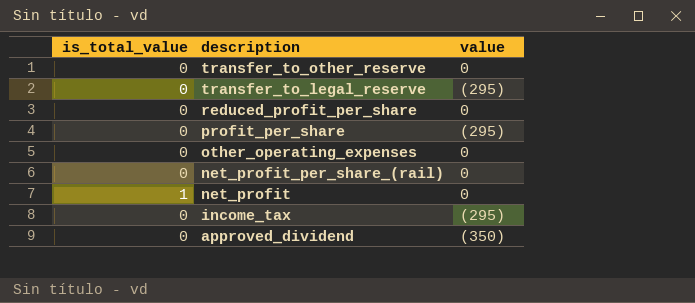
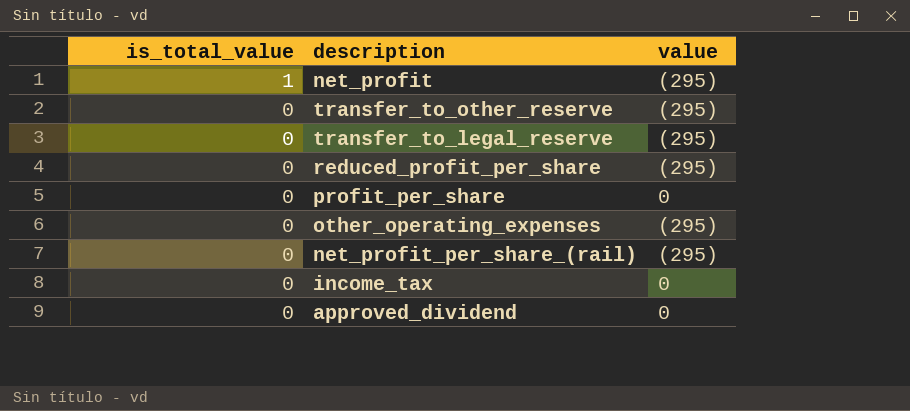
row order: description descending -> is_total_value descending
net_profit | value: 0 -> (295)
transfer_to_other_reserve | value: 0 -> (295)
reduced_profit_per_share | value: 0 -> (295)
profit_per_share | value: (295) -> 0
other_operating_expenses | value: 0 -> (295)
net_profit_per_share_(rail) | value: 0 -> (295)
income_tax | value: (295) -> 0
approved_dividend | value: (350) -> 0

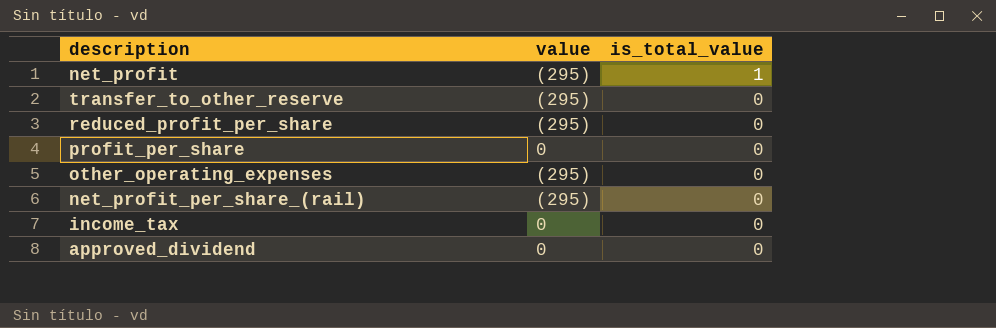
column is_total_value | position: 1 -> 3
row transfer_to_legal_reserve: 0 | (295) -> none

